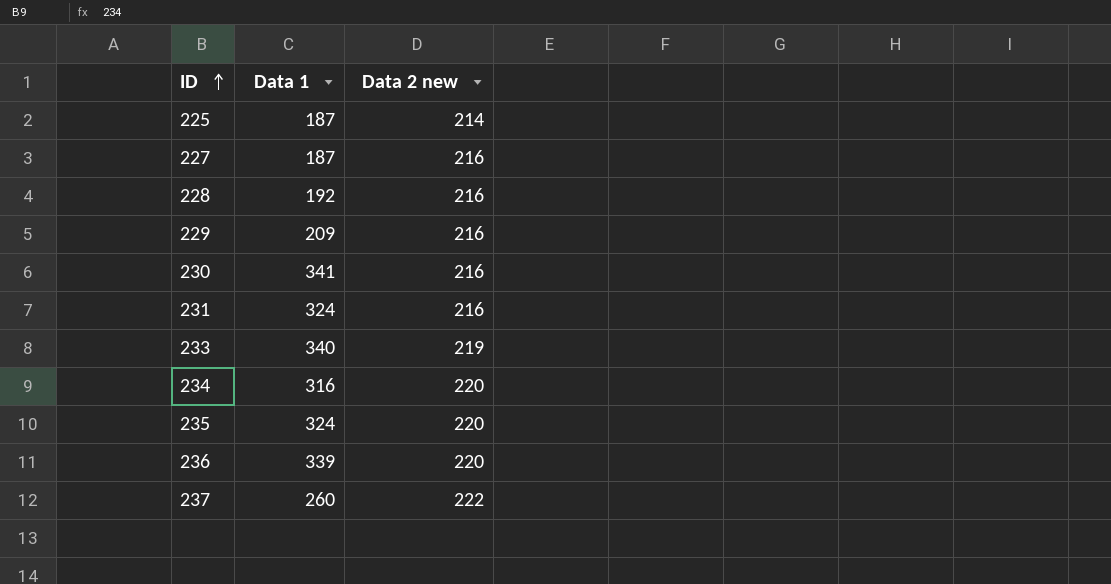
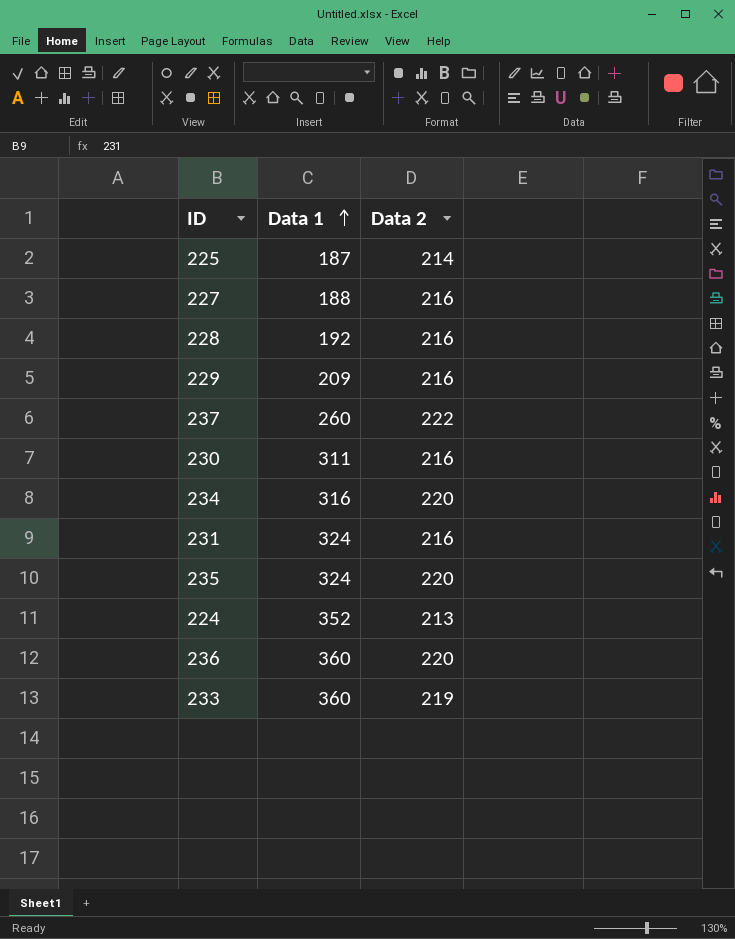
row order: ID ascending -> Data 1 ascending
column name: Data 2 new -> Data 2
227 | Data 1: 187 -> 188
230 | Data 1: 341 -> 311
row 224: none -> 352 | 213
236 | Data 1: 339 -> 360
233 | Data 1: 340 -> 360

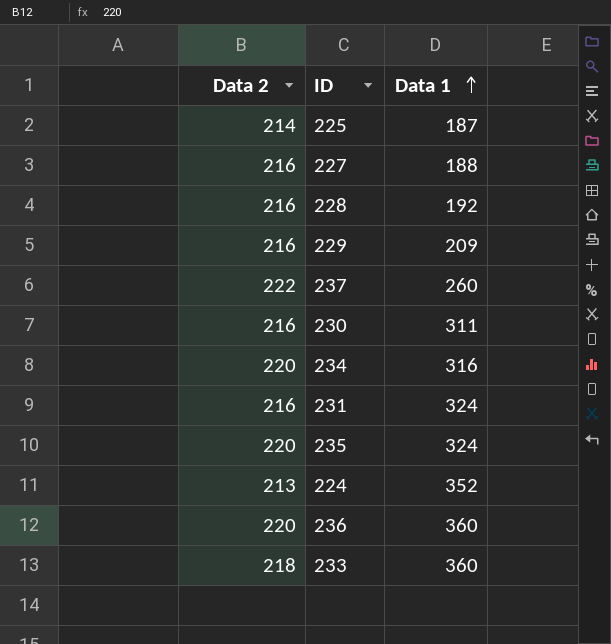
column Data 2 | position: 3 -> 1
233 | Data 2: 219 -> 218

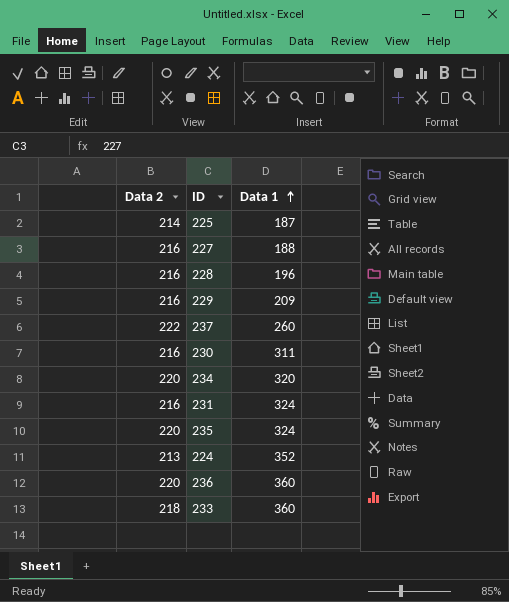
228 | Data 1: 192 -> 196
234 | Data 1: 316 -> 320

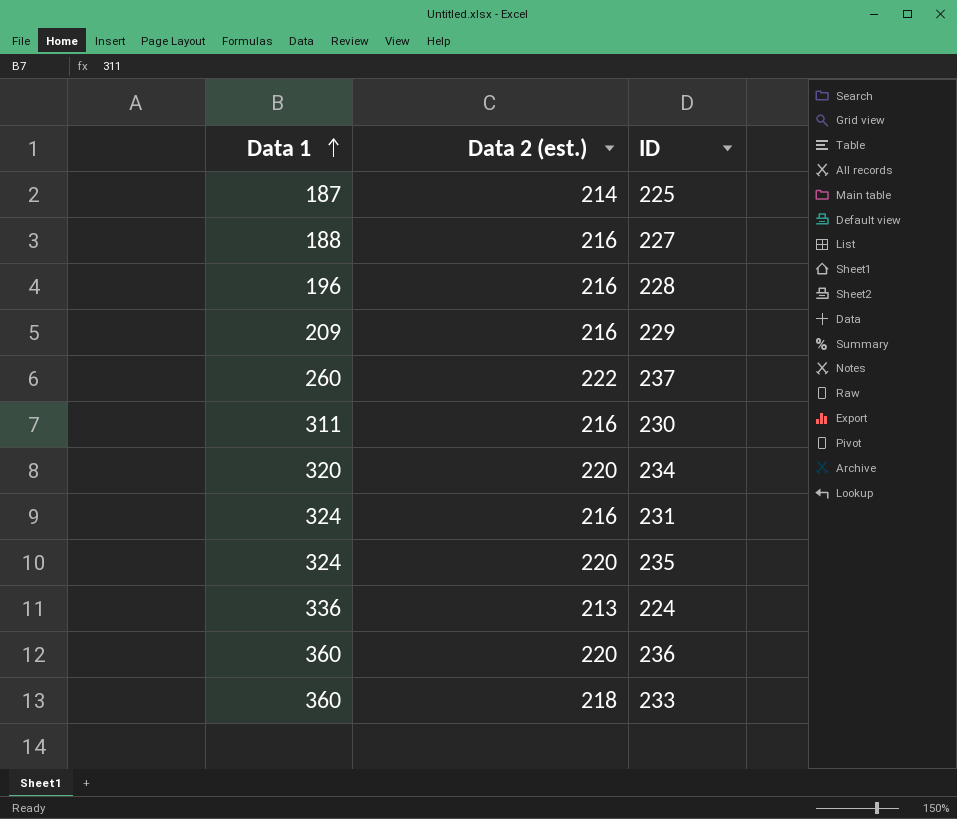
column Data 1 | position: 3 -> 1
column name: Data 2 -> Data 2 (est.)
224 | Data 1: 352 -> 336

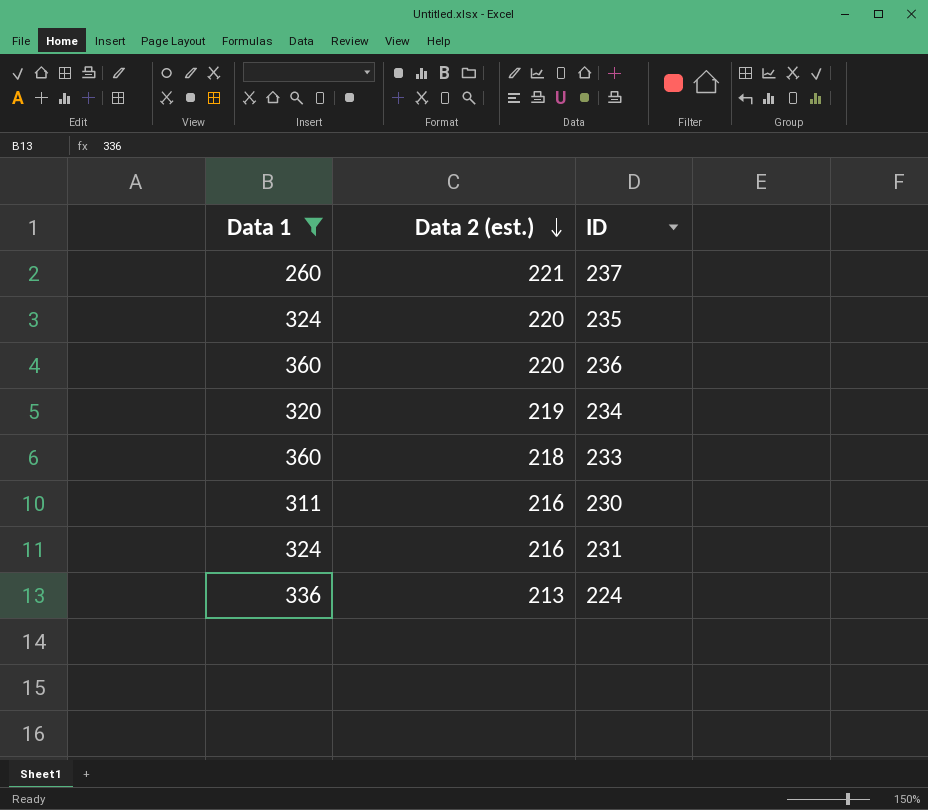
filter: none -> Data 1 >= 260
row order: Data 1 ascending -> Data 2 (est.) descending
237 | Data 2 (est.): 222 -> 221
234 | Data 2 (est.): 220 -> 219

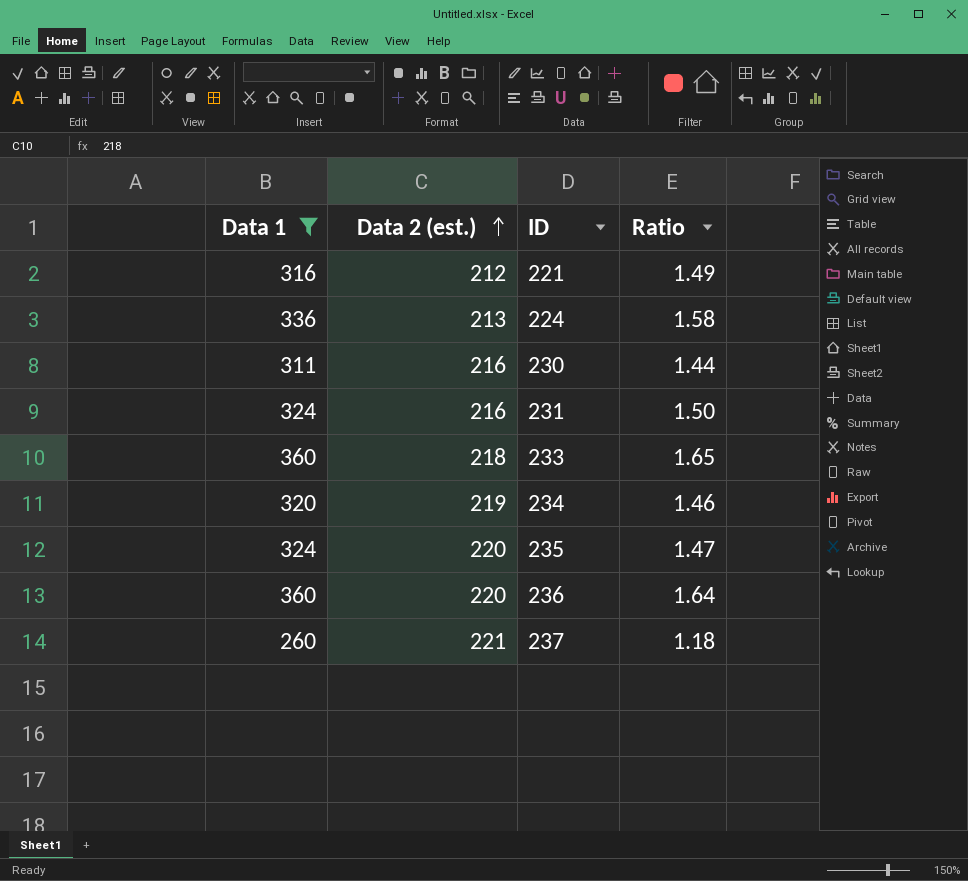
row order: Data 2 (est.) descending -> Data 2 (est.) ascending
column Ratio | formula: none -> [Data 1] / [Data 2 (est.)]
row 221: none -> 316 | 212 | 1.49

